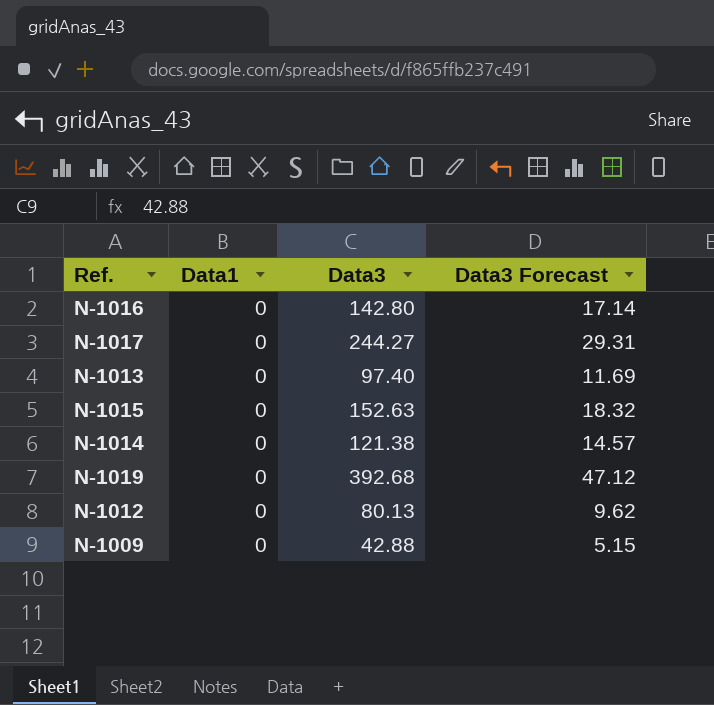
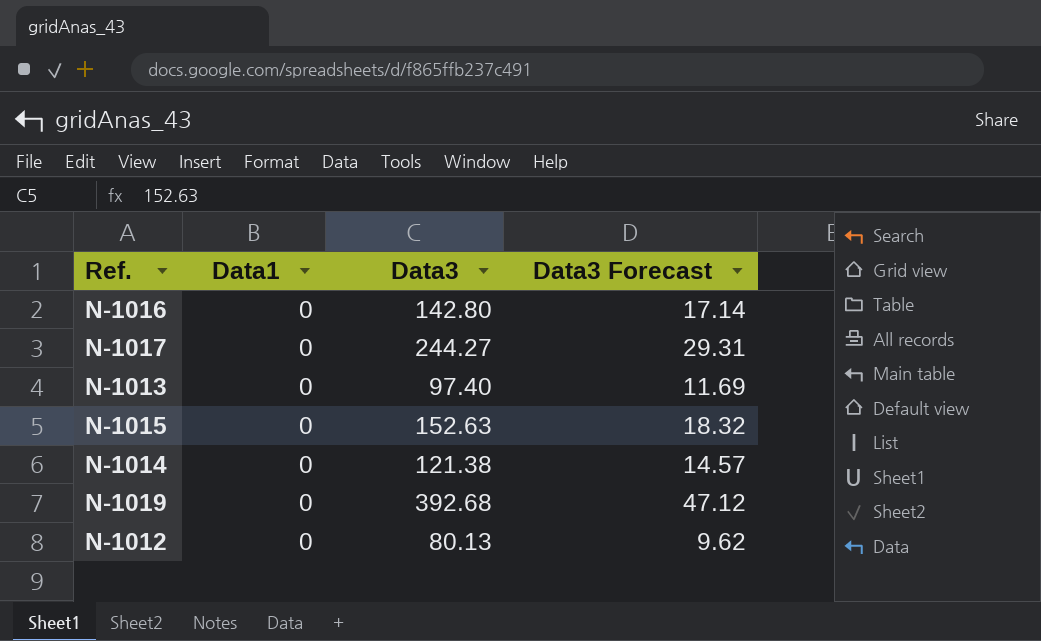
row N-1009: 0 | 42.88 | 5.15 -> none

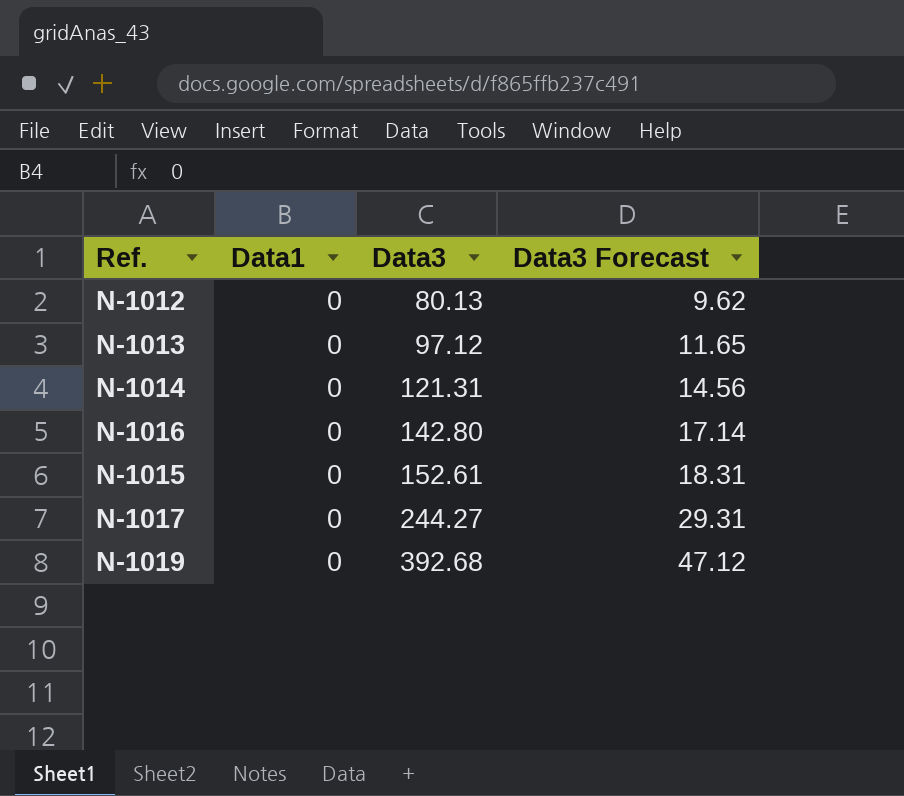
row order: none -> Data3 ascending
N-1013 | Data3: 97.40 -> 97.12
N-1013 | Data3 Forecast: 11.69 -> 11.65
N-1014 | Data3: 121.38 -> 121.31
N-1014 | Data3 Forecast: 14.57 -> 14.56
N-1015 | Data3: 152.63 -> 152.61
N-1015 | Data3 Forecast: 18.32 -> 18.31

